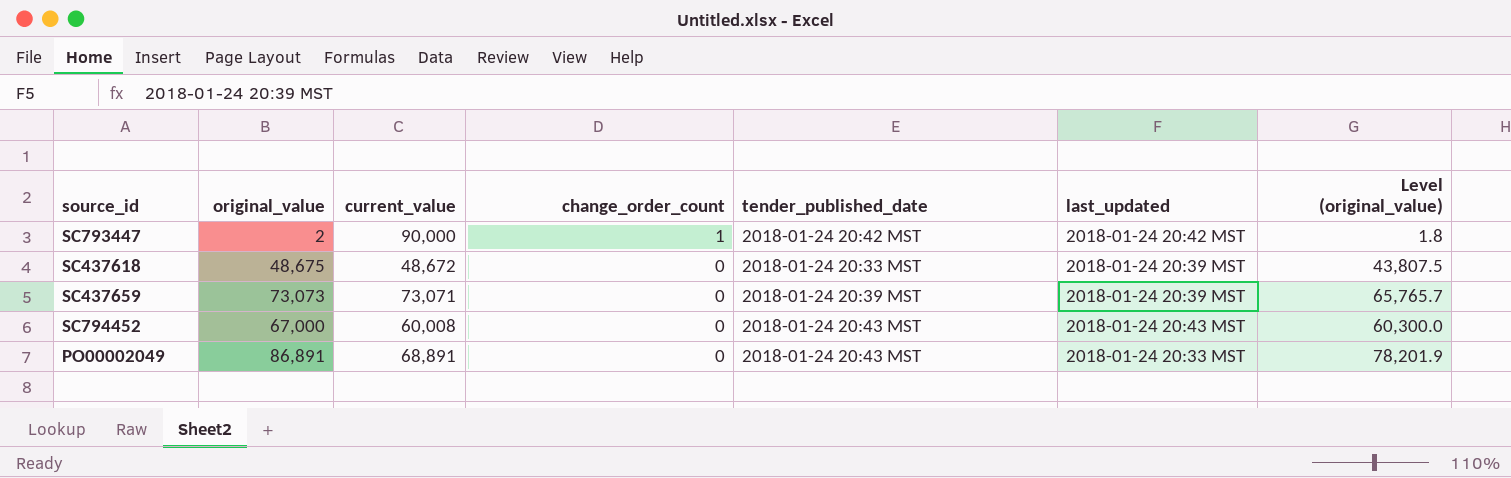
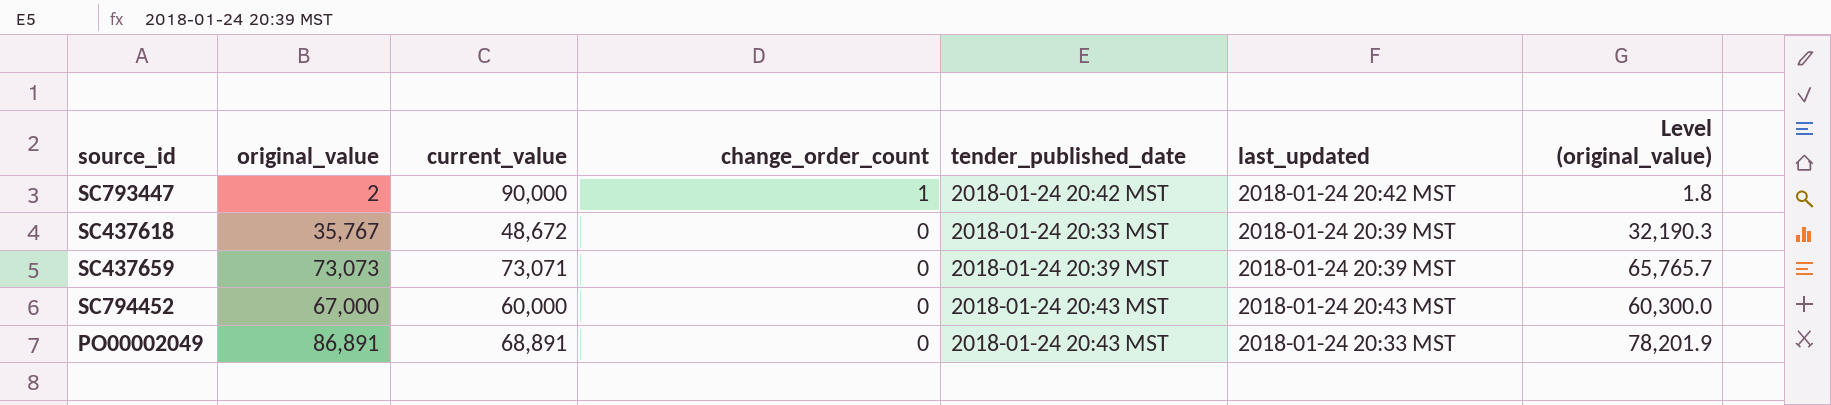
SC437618 | original_value: 48,675 -> 35,767
SC437618 | Level (original_value): 43,807.5 -> 32,190.3
SC794452 | current_value: 60,008 -> 60,000

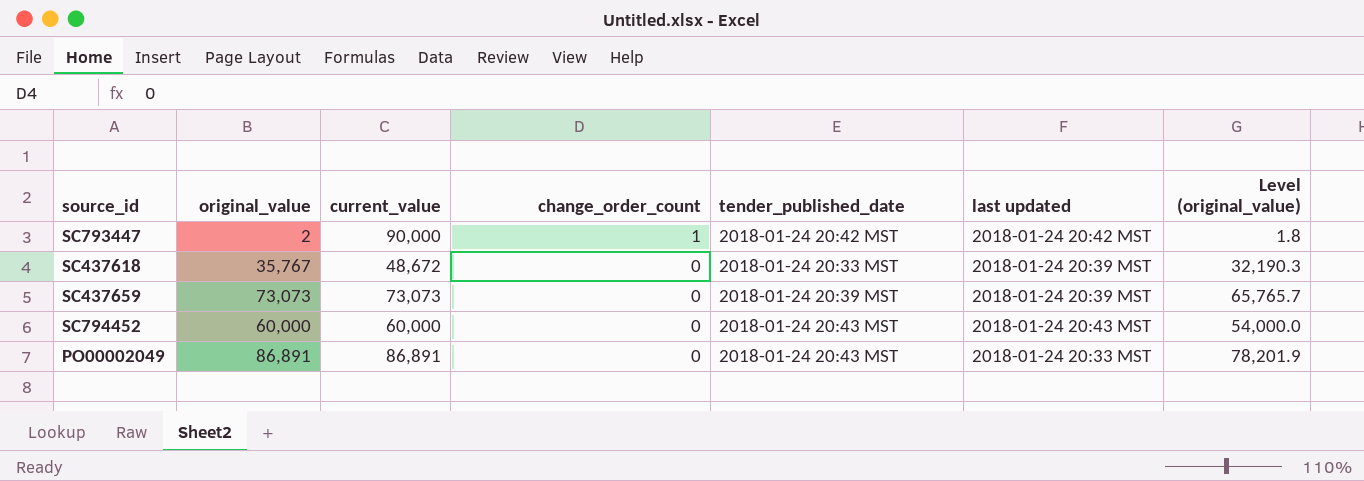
column name: last_updated -> last updated
SC437659 | current_value: 73,071 -> 73,073
SC794452 | original_value: 67,000 -> 60,000
SC794452 | Level (original_value): 60,300.0 -> 54,000.0
PO00002049 | current_value: 68,891 -> 86,891

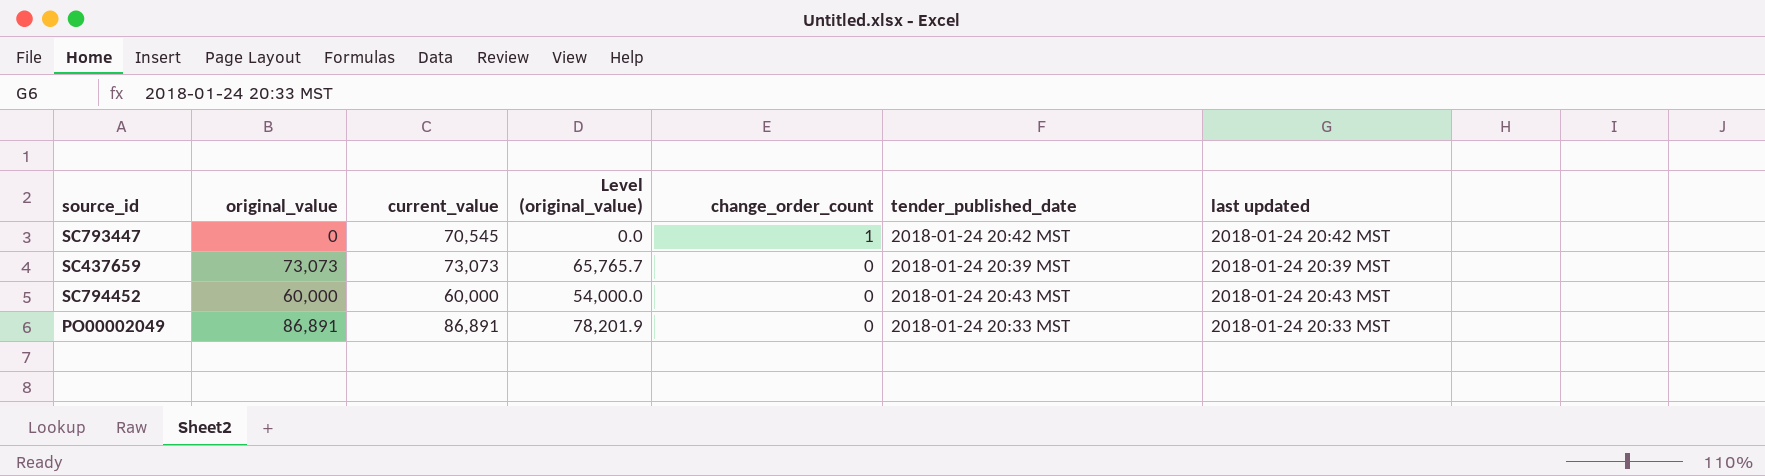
column Level (original_value) | position: 7 -> 4
row SC437618: 35,767 | 48,672 | 0 | 2018-01-24 20:33 MST | 2018-01-24 20:39 MST | 32,190.3 -> none
SC793447 | original_value: 2 -> 0
SC793447 | current_value: 90,000 -> 70,545
SC793447 | Level (original_value): 1.8 -> 0.0
PO00002049 | tender_published_date: 2018-01-24 20:43 MST -> 2018-01-24 20:33 MST

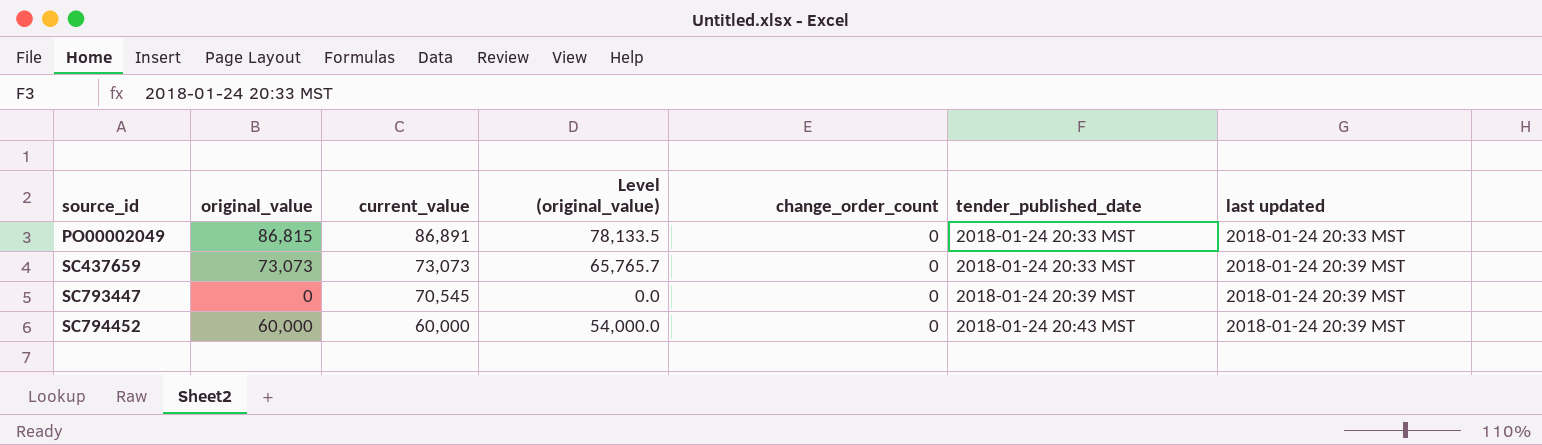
row order: change_order_count descending -> source_id ascending
PO00002049 | original_value: 86,891 -> 86,815
PO00002049 | Level (original_value): 78,201.9 -> 78,133.5
SC437659 | tender_published_date: 2018-01-24 20:39 MST -> 2018-01-24 20:33 MST
SC793447 | change_order_count: 1 -> 0
SC793447 | tender_published_date: 2018-01-24 20:42 MST -> 2018-01-24 20:39 MST
SC793447 | last updated: 2018-01-24 20:42 MST -> 2018-01-24 20:39 MST
SC794452 | last updated: 2018-01-24 20:43 MST -> 2018-01-24 20:39 MST

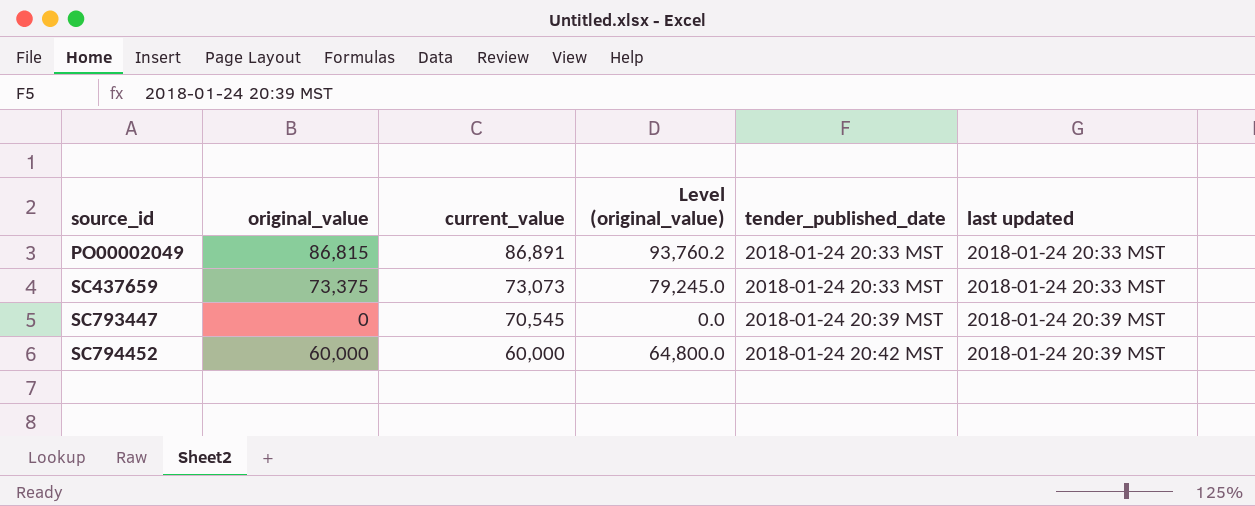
column change_order_count | position: 5 -> none
column Level (original_value) | formula: [original_value] * 0.9 -> [original_value] * 1.08
SC437659 | original_value: 73,073 -> 73,375
SC437659 | last updated: 2018-01-24 20:39 MST -> 2018-01-24 20:33 MST
SC794452 | tender_published_date: 2018-01-24 20:43 MST -> 2018-01-24 20:42 MST

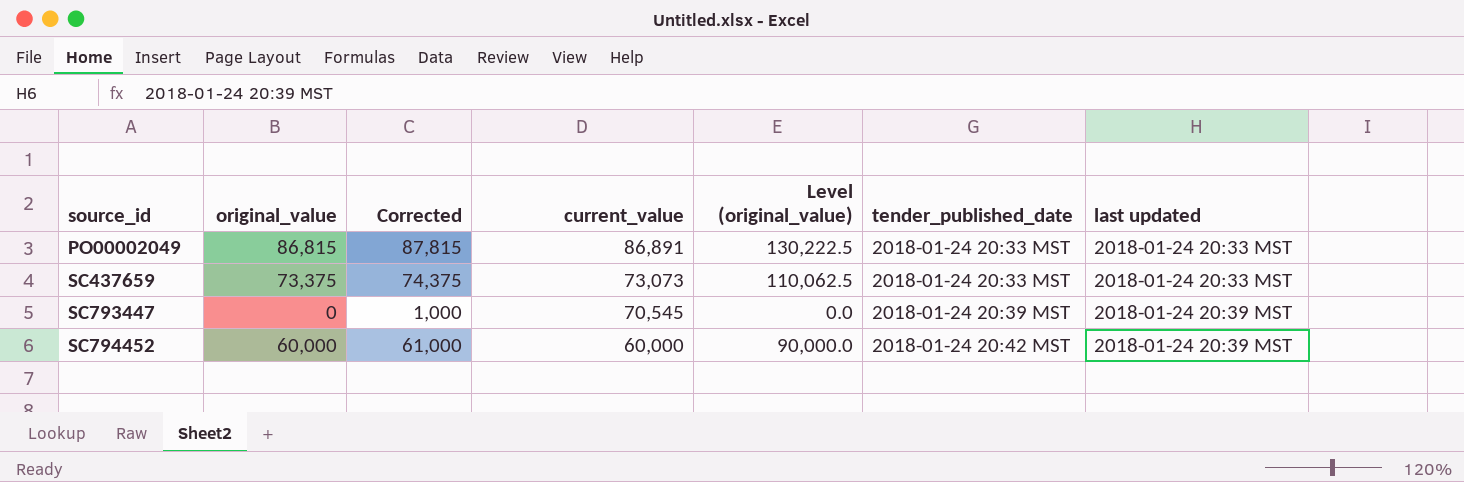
column Corrected | formula: none -> [original_value] + 1000
column Level (original_value) | formula: [original_value] * 1.08 -> [original_value] * 1.5

